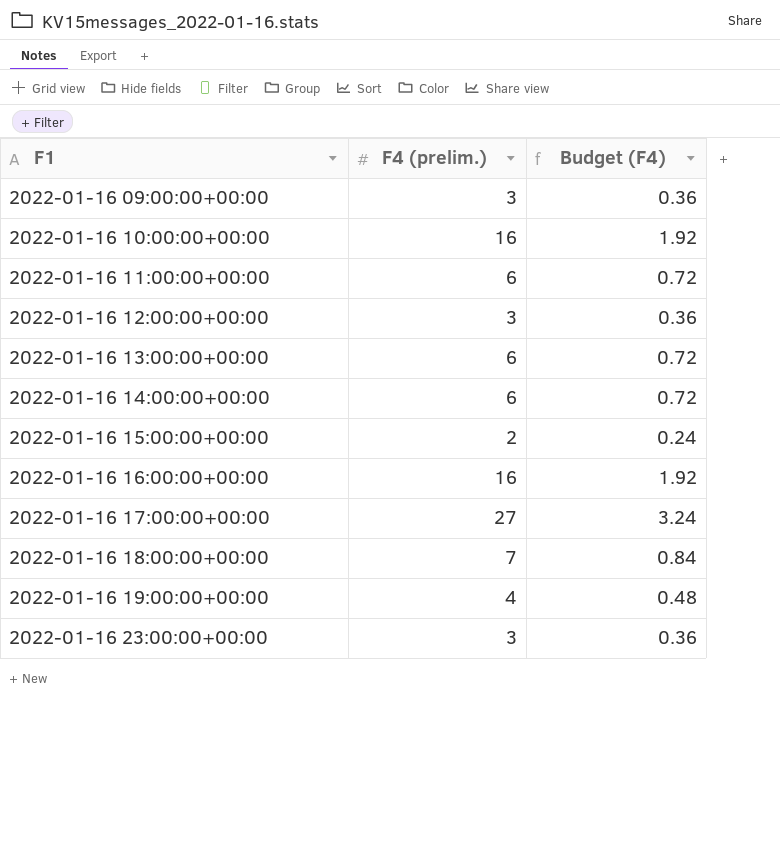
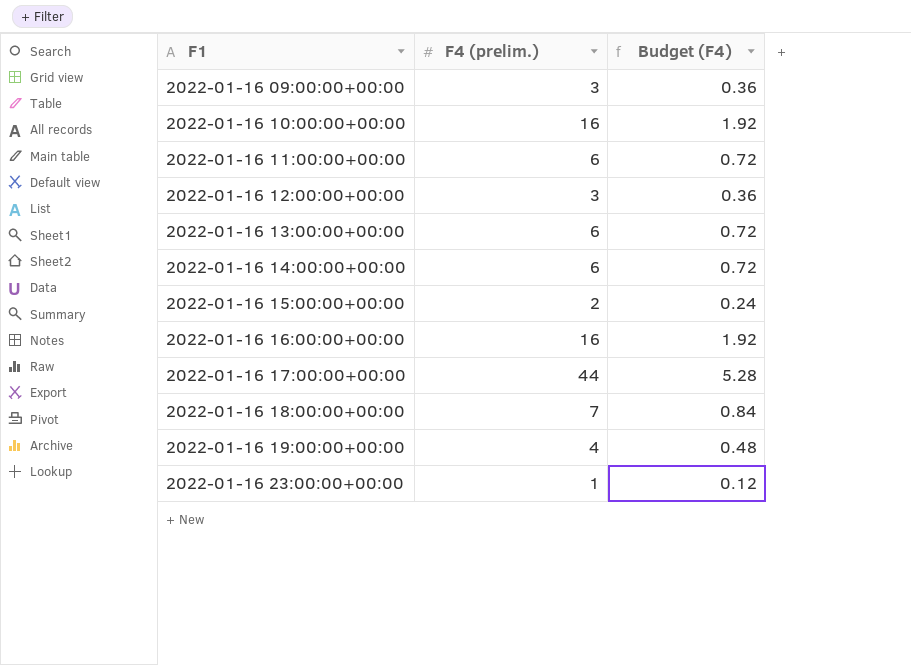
2022-01-16 17:00:00+00:00 | F4 (prelim.): 27 -> 44
2022-01-16 17:00:00+00:00 | Budget (F4): 3.24 -> 5.28
2022-01-16 23:00:00+00:00 | F4 (prelim.): 3 -> 1
2022-01-16 23:00:00+00:00 | Budget (F4): 0.36 -> 0.12

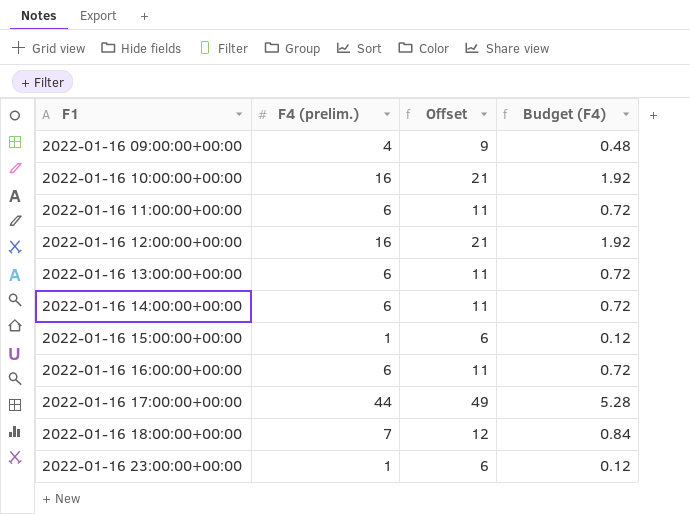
column Offset | formula: none -> [F4 (prelim.)] + 5
row 2022-01-16 19:00:00+00:00: 4 | 0.48 -> none
2022-01-16 09:00:00+00:00 | F4 (prelim.): 3 -> 4
2022-01-16 09:00:00+00:00 | Budget (F4): 0.36 -> 0.48
2022-01-16 12:00:00+00:00 | F4 (prelim.): 3 -> 16
2022-01-16 12:00:00+00:00 | Budget (F4): 0.36 -> 1.92
2022-01-16 15:00:00+00:00 | F4 (prelim.): 2 -> 1
2022-01-16 15:00:00+00:00 | Budget (F4): 0.24 -> 0.12
2022-01-16 16:00:00+00:00 | F4 (prelim.): 16 -> 6
2022-01-16 16:00:00+00:00 | Budget (F4): 1.92 -> 0.72

